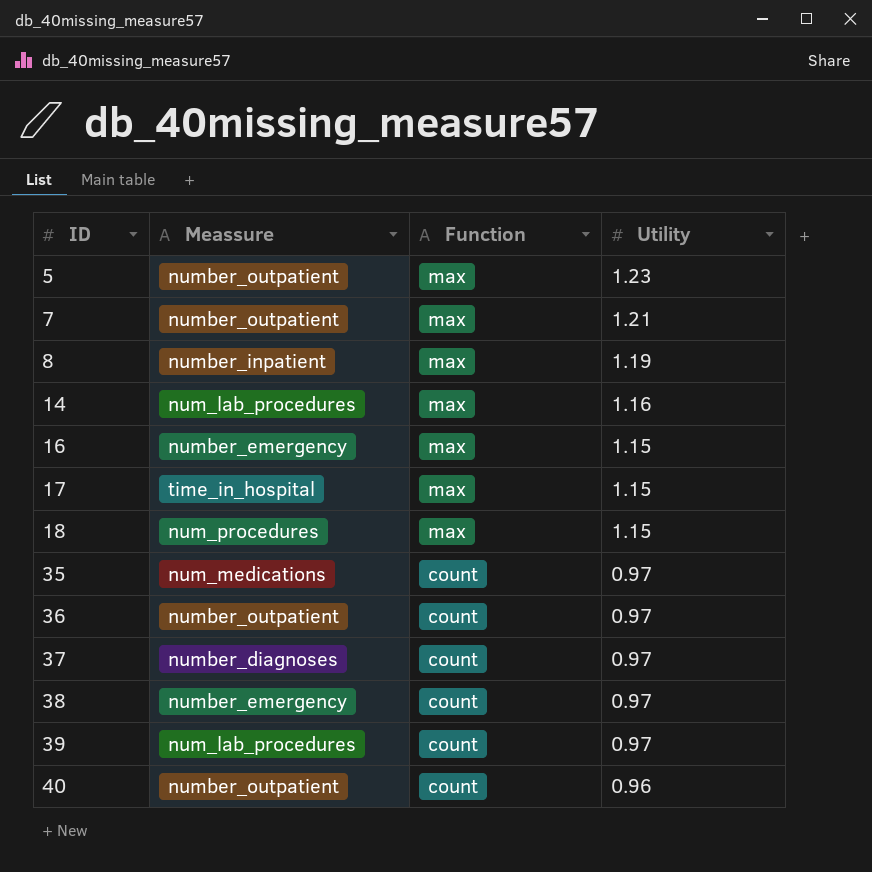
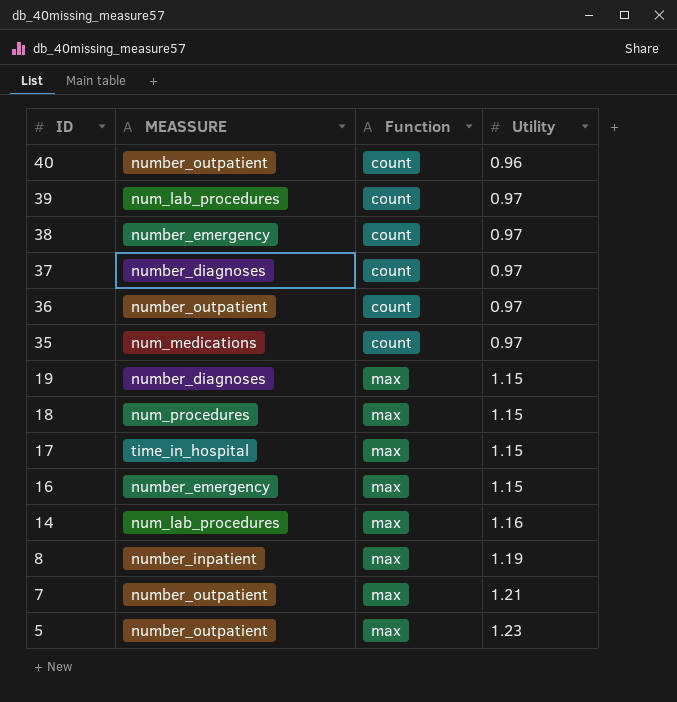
row order: ID ascending -> ID descending
column name: Meassure -> MEASSURE
row 19: none -> number_diagnoses | max | 1.15

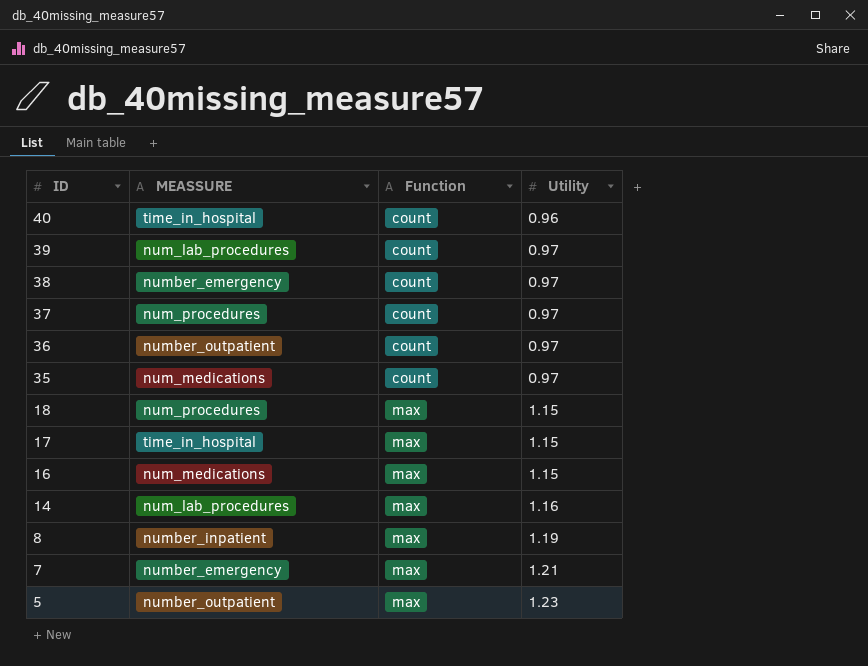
row 19: number_diagnoses | max | 1.15 -> none
40 | MEASSURE: number_outpatient -> time_in_hospital
37 | MEASSURE: number_diagnoses -> num_procedures
16 | MEASSURE: number_emergency -> num_medications
7 | MEASSURE: number_outpatient -> number_emergency

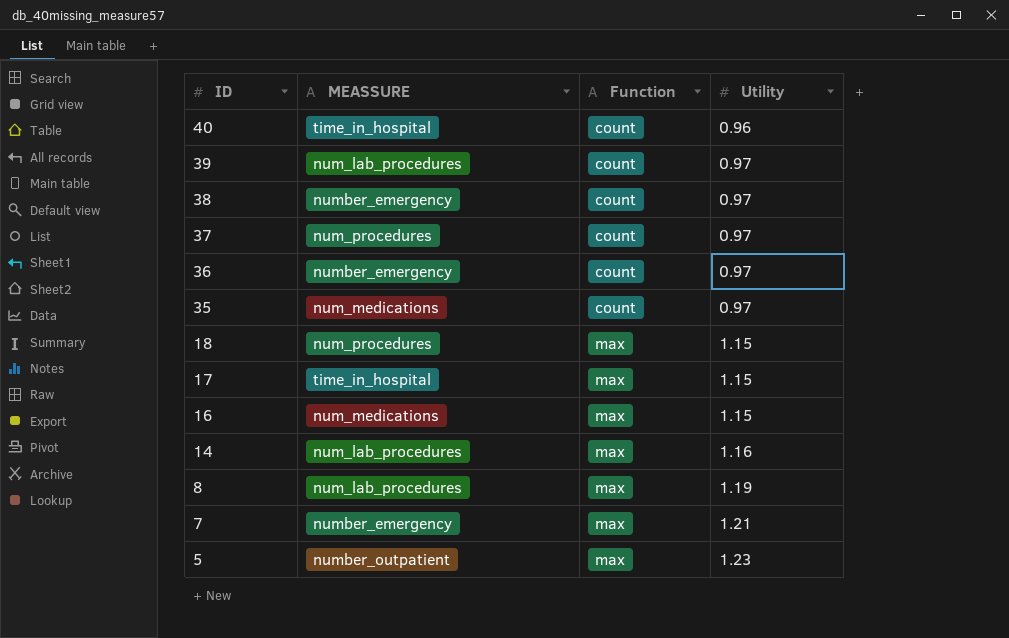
36 | MEASSURE: number_outpatient -> number_emergency
8 | MEASSURE: number_inpatient -> num_lab_procedures

